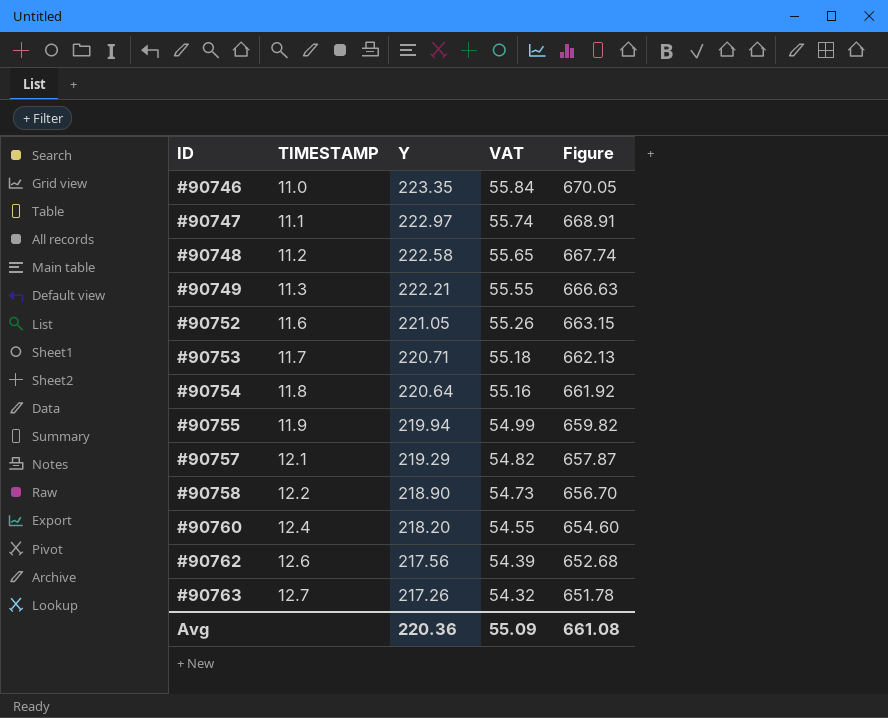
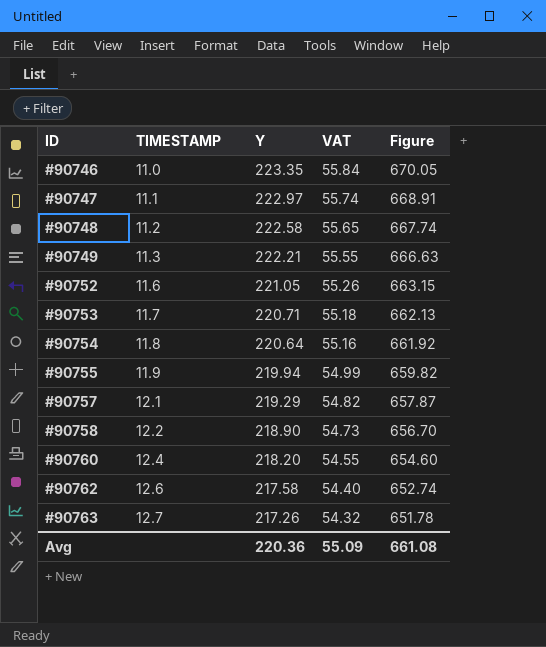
#90762 | Y: 217.56 -> 217.58
#90762 | VAT: 54.39 -> 54.40
#90762 | Figure: 652.68 -> 652.74

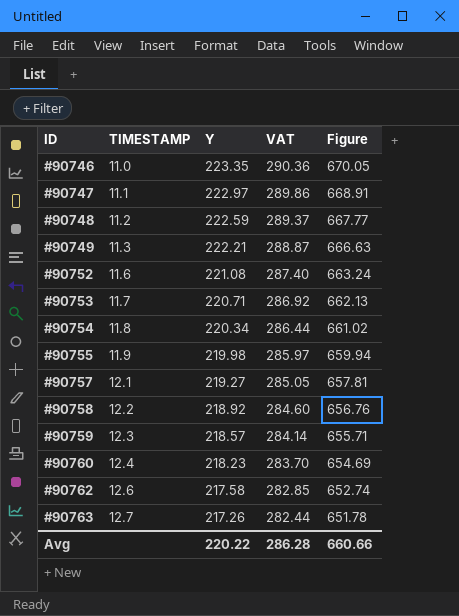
column VAT | formula: [Y] * 0.25 -> [Y] * 1.3
#90748 | Y: 222.58 -> 222.59
#90748 | Figure: 667.74 -> 667.77
#90752 | Y: 221.05 -> 221.08
#90752 | Figure: 663.15 -> 663.24
#90754 | Y: 220.64 -> 220.34
#90754 | Figure: 661.92 -> 661.02
#90755 | Y: 219.94 -> 219.98
#90755 | Figure: 659.82 -> 659.94
#90757 | Y: 219.29 -> 219.27
#90757 | Figure: 657.87 -> 657.81
#90758 | Y: 218.90 -> 218.92
#90758 | Figure: 656.70 -> 656.76
row #90759: none -> 12.3 | 218.57 | 284.14 | 655.71
#90760 | Y: 218.20 -> 218.23
#90760 | Figure: 654.60 -> 654.69
Avg | Y: 220.36 -> 220.22
Avg | VAT: 55.09 -> 286.28
Avg | Figure: 661.08 -> 660.66

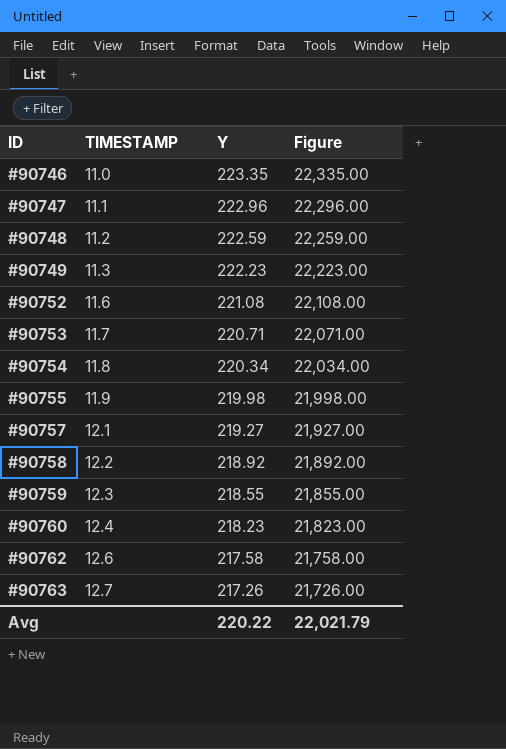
column VAT | formula: [Y] * 1.3 -> none
column Figure | formula: [Y] * 3 -> [Y] * 100
#90747 | Y: 222.97 -> 222.96
#90749 | Y: 222.21 -> 222.23
#90759 | Y: 218.57 -> 218.55
Avg | Figure: 660.66 -> 22,021.79

